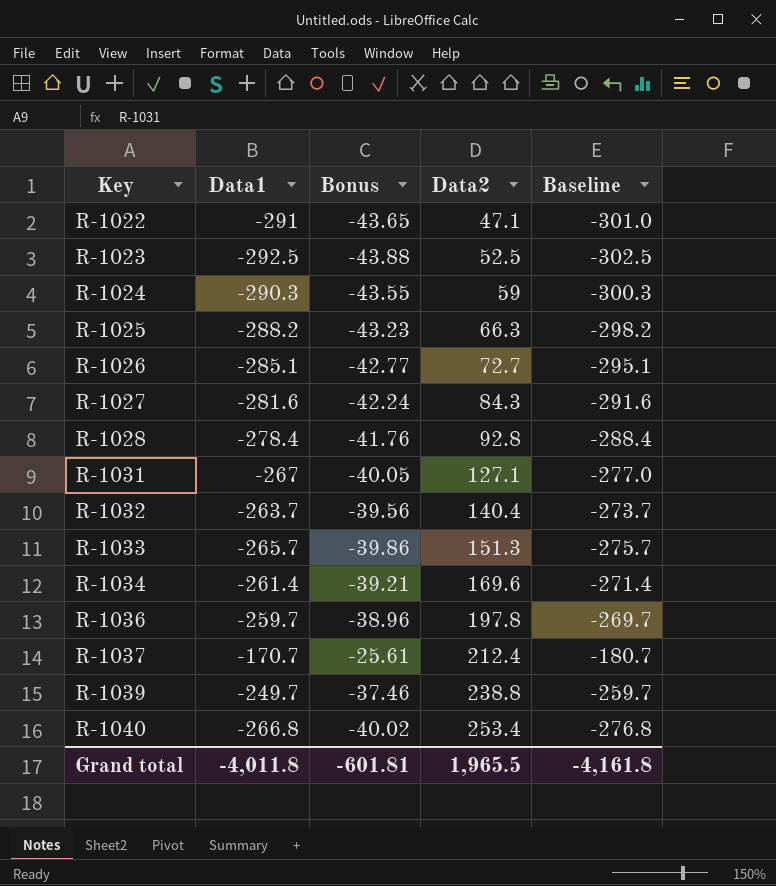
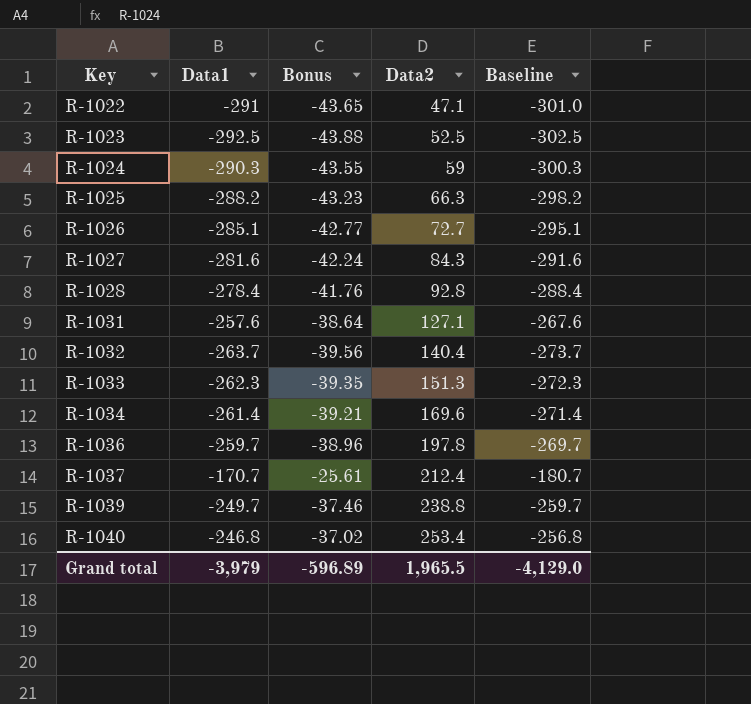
R-1031 | Data1: -267 -> -257.6
R-1031 | Bonus: -40.05 -> -38.64
R-1031 | Baseline: -277.0 -> -267.6
R-1033 | Data1: -265.7 -> -262.3
R-1033 | Bonus: -39.86 -> -39.35
R-1033 | Baseline: -275.7 -> -272.3
R-1040 | Data1: -266.8 -> -246.8
R-1040 | Bonus: -40.02 -> -37.02
R-1040 | Baseline: -276.8 -> -256.8
Grand total | Data1: -4,011.8 -> -3,979
Grand total | Bonus: -601.81 -> -596.89
Grand total | Baseline: -4,161.8 -> -4,129.0

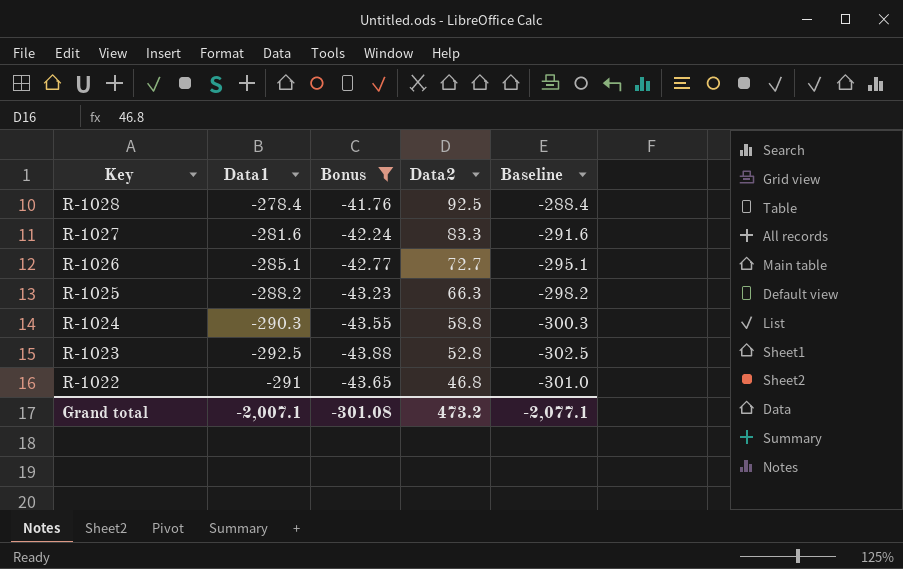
filter: none -> Bonus <= -41.76
row order: Key ascending -> Key descending
R-1028 | Data2: 92.8 -> 92.5
R-1027 | Data2: 84.3 -> 83.3
R-1024 | Data2: 59 -> 58.8
R-1023 | Data2: 52.5 -> 52.8
R-1022 | Data2: 47.1 -> 46.8
Grand total | Data1: -3,979 -> -2,007.1
Grand total | Bonus: -596.89 -> -301.08
Grand total | Data2: 1,965.5 -> 473.2
Grand total | Baseline: -4,129.0 -> -2,077.1

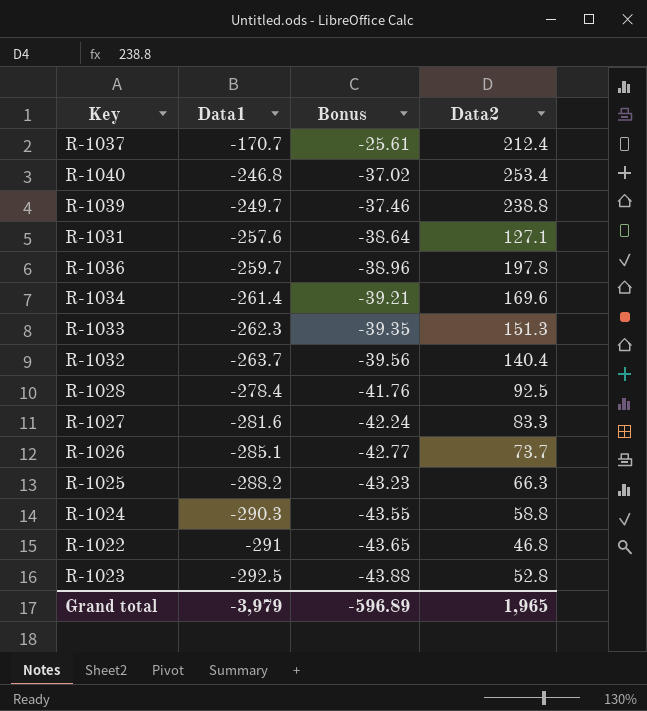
filter: Bonus <= -41.76 -> none
row order: Key descending -> Data1 descending
column Baseline | formula: [Data1] - 10 -> none
R-1026 | Data2: 72.7 -> 73.7
Grand total | Data1: -2,007.1 -> -3,979
Grand total | Bonus: -301.08 -> -596.89
Grand total | Data2: 473.2 -> 1,965

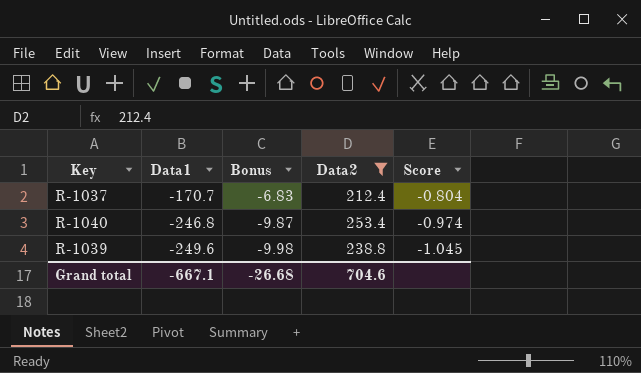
filter: none -> Data2 >= 212.4
column Bonus | formula: [Data1] * 0.15 -> [Data1] * 0.04
column Score | formula: none -> [Data1] / [Data2]
R-1039 | Data1: -249.7 -> -249.6
Grand total | Data1: -3,979 -> -667.1
Grand total | Bonus: -596.89 -> -26.68
Grand total | Data2: 1,965 -> 704.6

